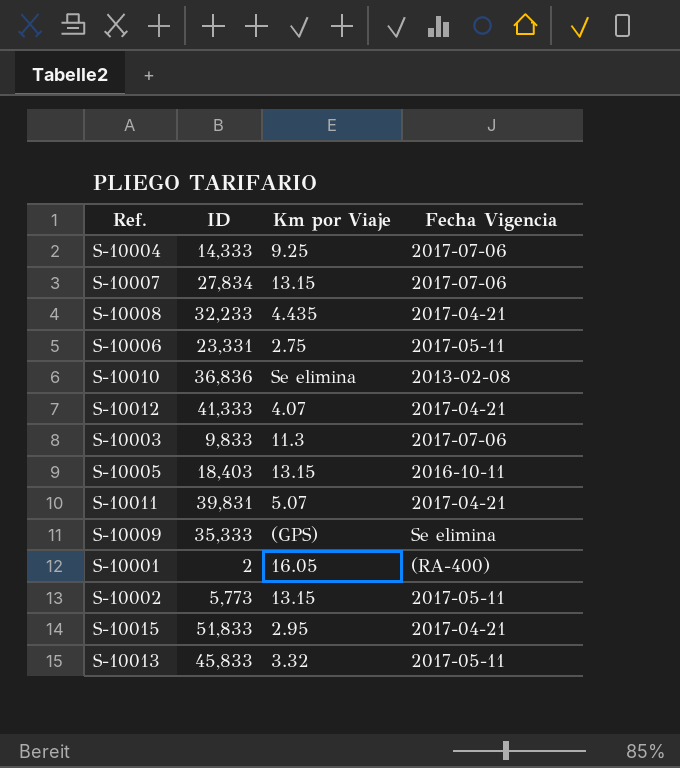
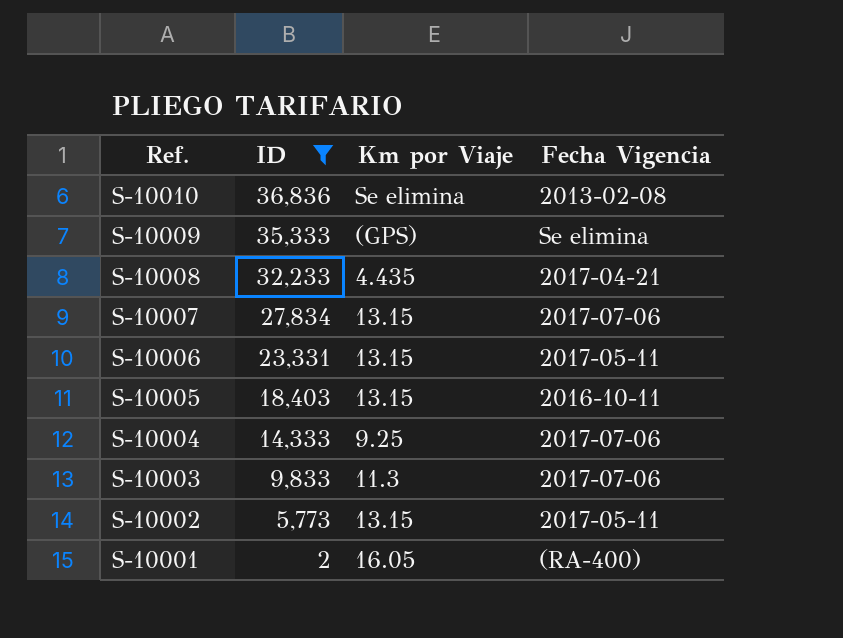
filter: none -> ID <= 36,836
row order: none -> Ref. descending
S-10006 | Km por Viaje: 2.75 -> 13.15

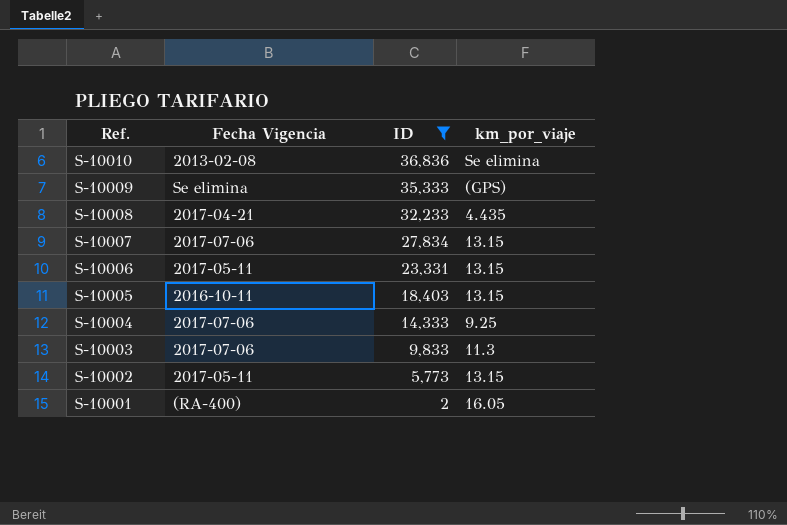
column Fecha Vigencia | position: 4 -> 2
column name: Km por Viaje -> km_por_viaje

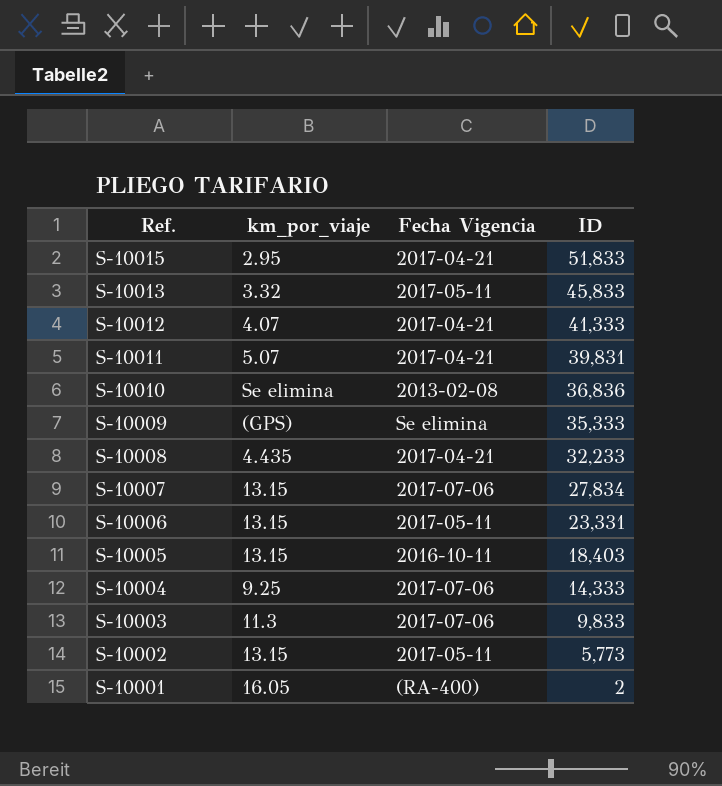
filter: ID <= 36,836 -> none
column km_por_viaje | position: 4 -> 2

